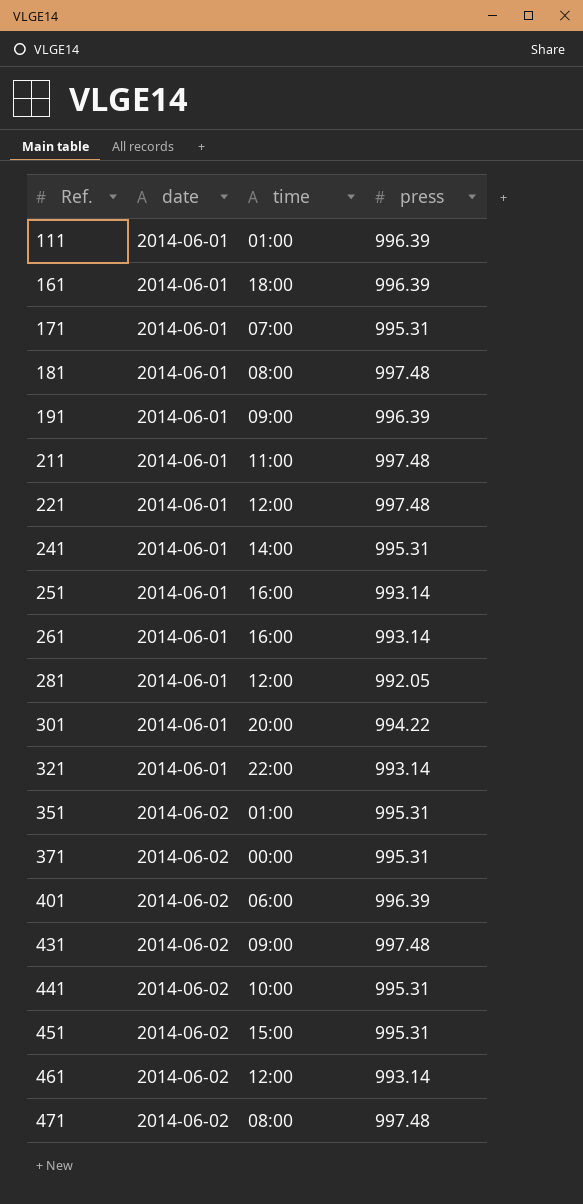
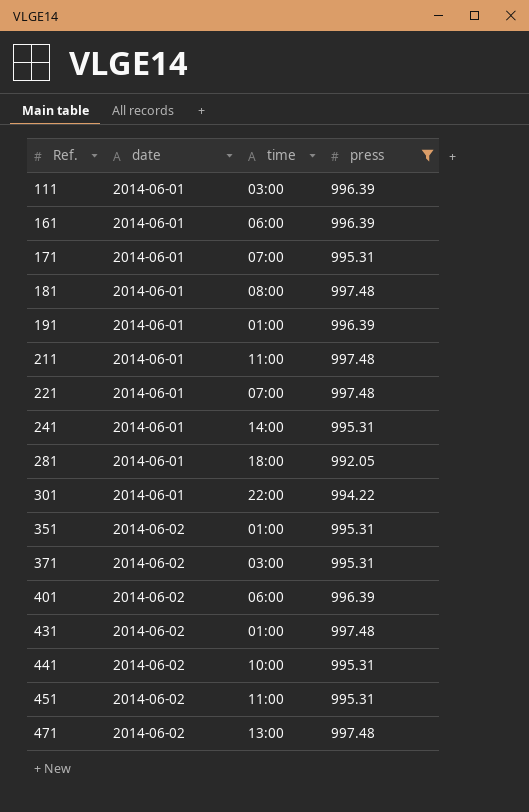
filter: none -> press != 993.14
111 | time: 01:00 -> 03:00
161 | time: 18:00 -> 06:00
191 | time: 09:00 -> 01:00
221 | time: 12:00 -> 07:00
281 | time: 12:00 -> 18:00
301 | time: 20:00 -> 22:00
371 | time: 00:00 -> 03:00
431 | time: 09:00 -> 01:00
451 | time: 15:00 -> 11:00
471 | time: 08:00 -> 13:00

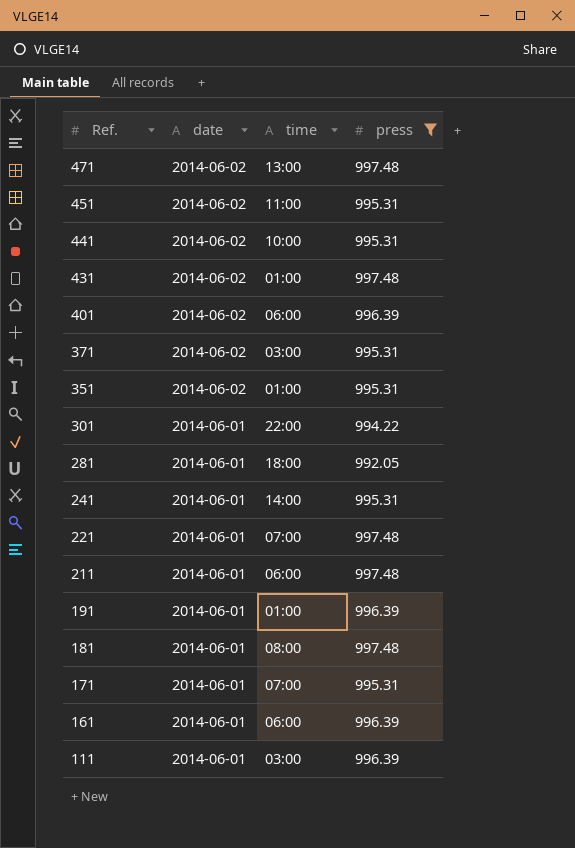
row order: Ref. ascending -> Ref. descending
211 | time: 11:00 -> 06:00

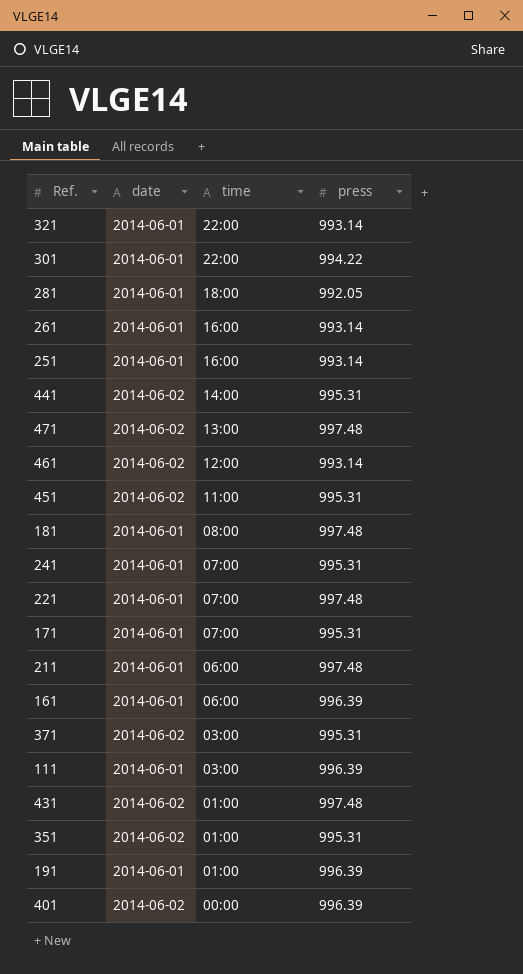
filter: press != 993.14 -> none
row order: Ref. descending -> time descending
441 | time: 10:00 -> 14:00
241 | time: 14:00 -> 07:00
401 | time: 06:00 -> 00:00

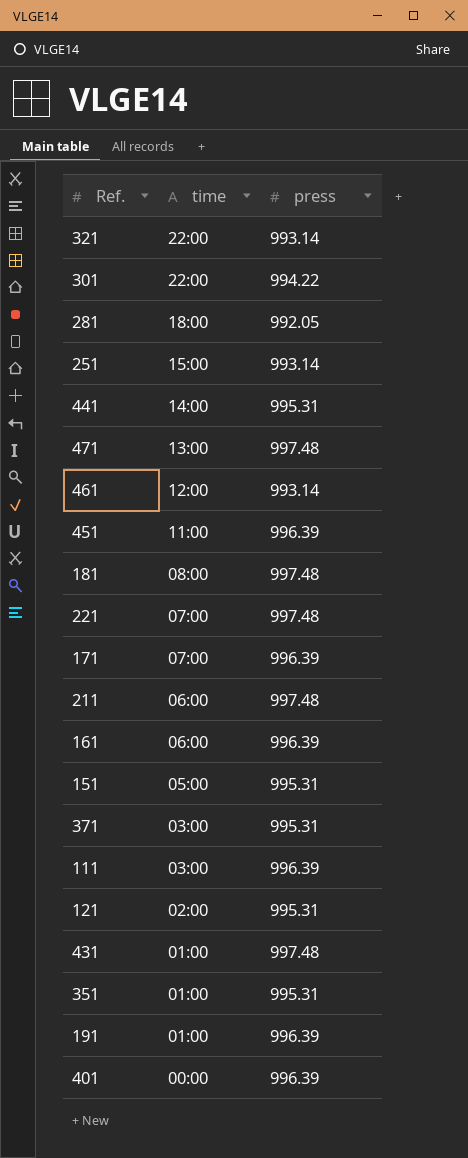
column date | position: 2 -> none
row 261: 2014-06-01 | 16:00 | 993.14 -> none
row 241: 2014-06-01 | 07:00 | 995.31 -> none
251 | time: 16:00 -> 15:00
451 | press: 995.31 -> 996.39
171 | press: 995.31 -> 996.39
row 151: none -> 05:00 | 995.31
row 121: none -> 02:00 | 995.31

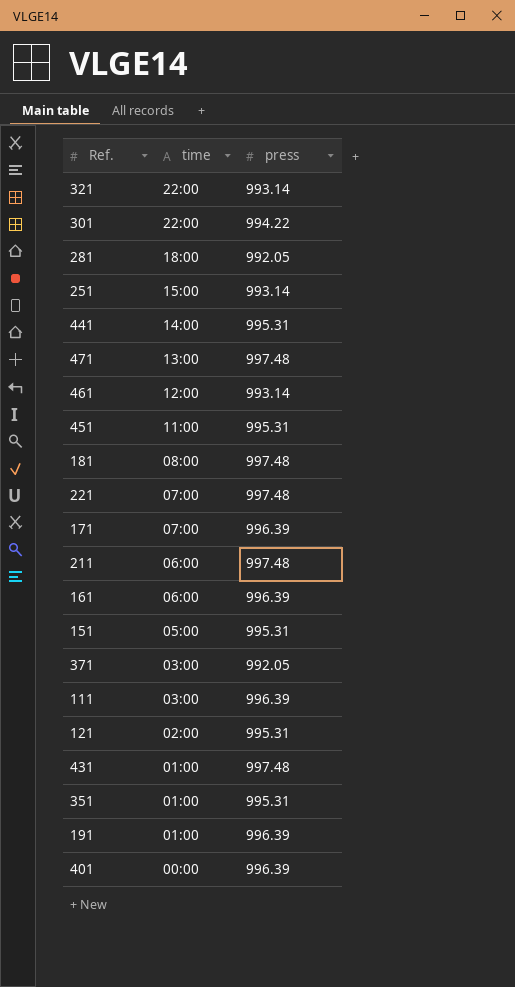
451 | press: 996.39 -> 995.31
371 | press: 995.31 -> 992.05

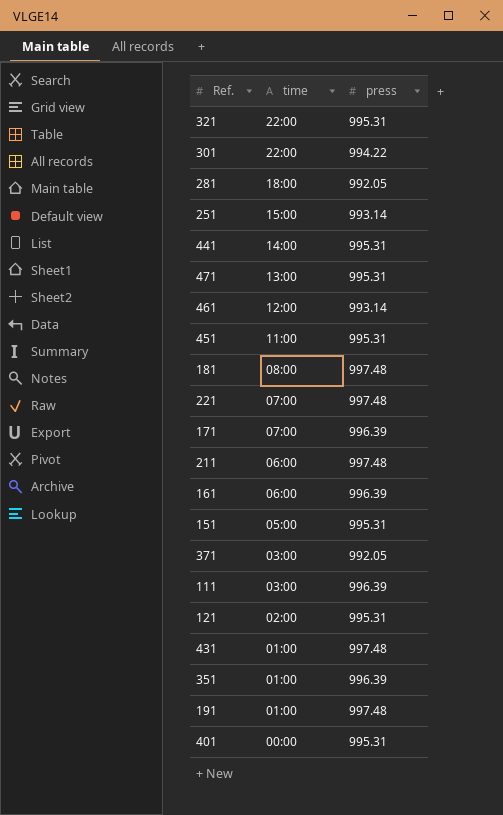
321 | press: 993.14 -> 995.31
471 | press: 997.48 -> 995.31
351 | press: 995.31 -> 996.39
191 | press: 996.39 -> 997.48
401 | press: 996.39 -> 995.31

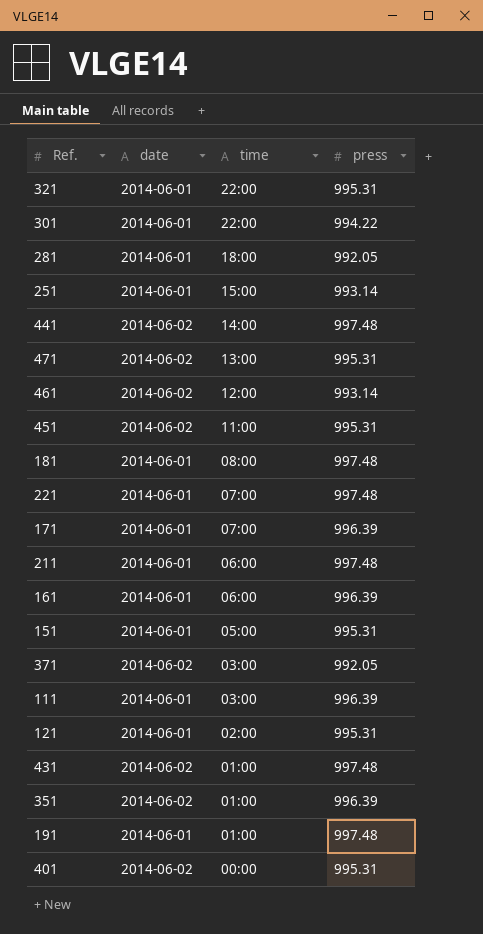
column date | position: none -> 2
441 | press: 995.31 -> 997.48

